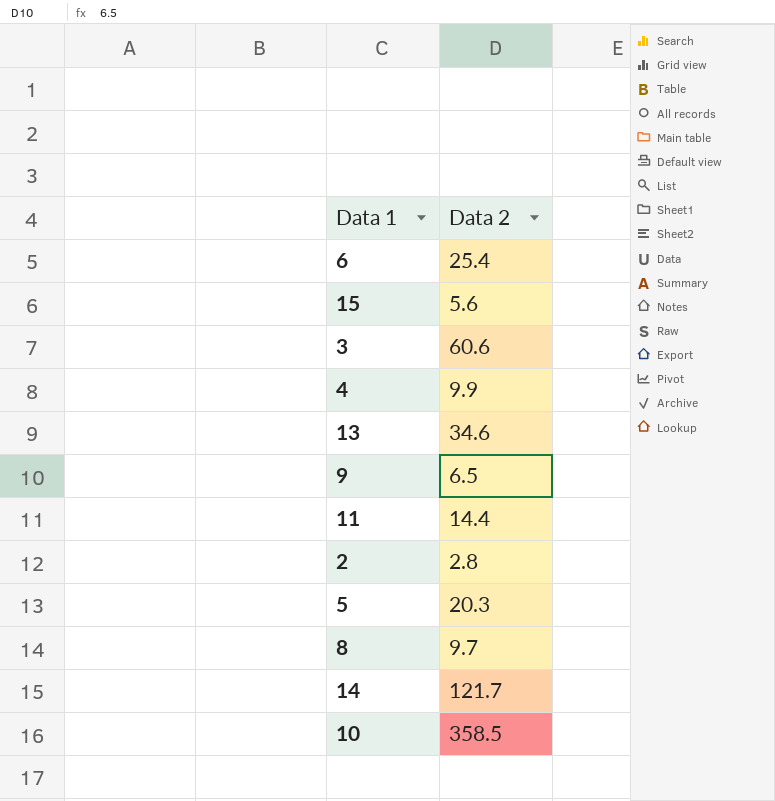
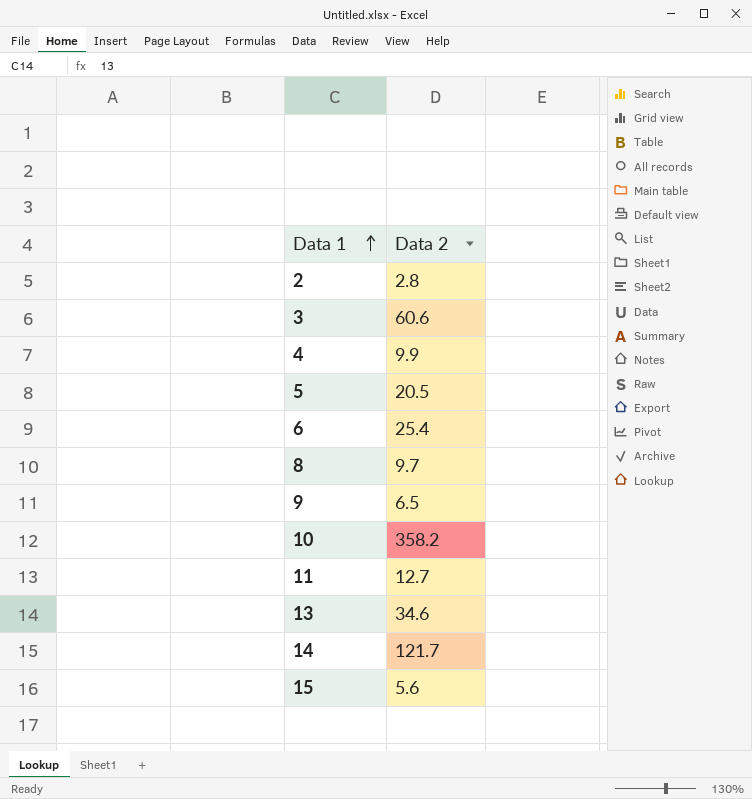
row order: none -> Data 1 ascending
5 | Data 2: 20.3 -> 20.5
10 | Data 2: 358.5 -> 358.2
11 | Data 2: 14.4 -> 12.7

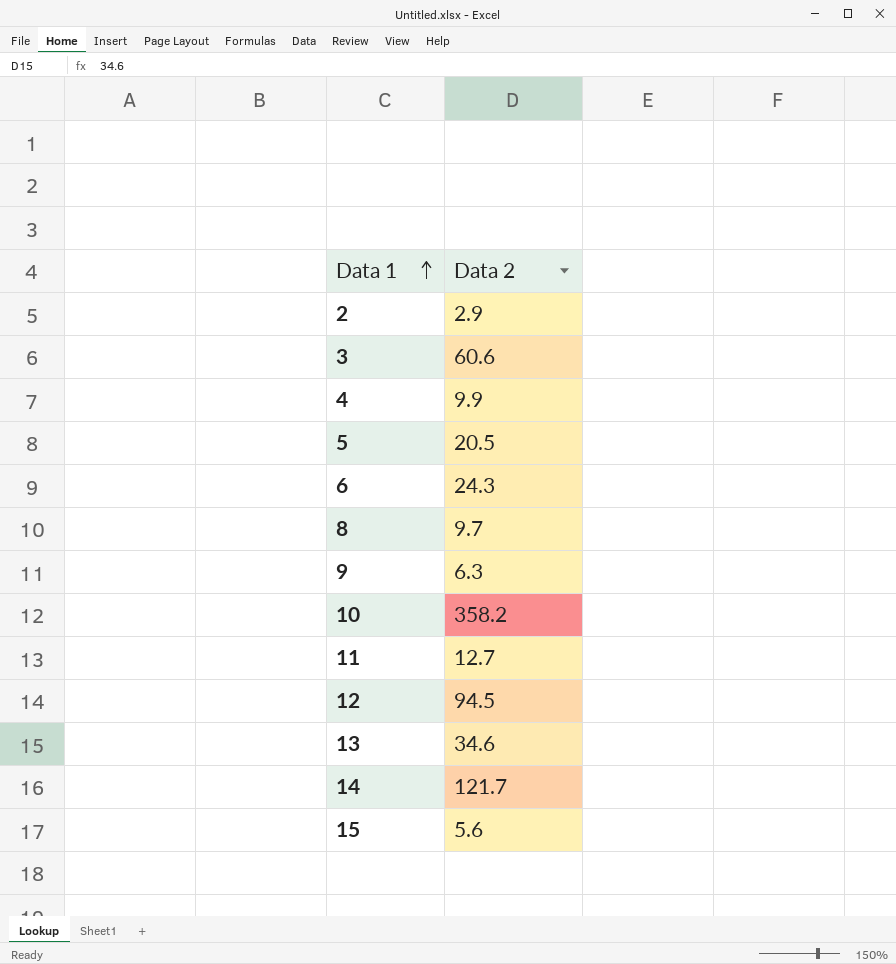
2 | Data 2: 2.8 -> 2.9
6 | Data 2: 25.4 -> 24.3
9 | Data 2: 6.5 -> 6.3
row 12: none -> 94.5

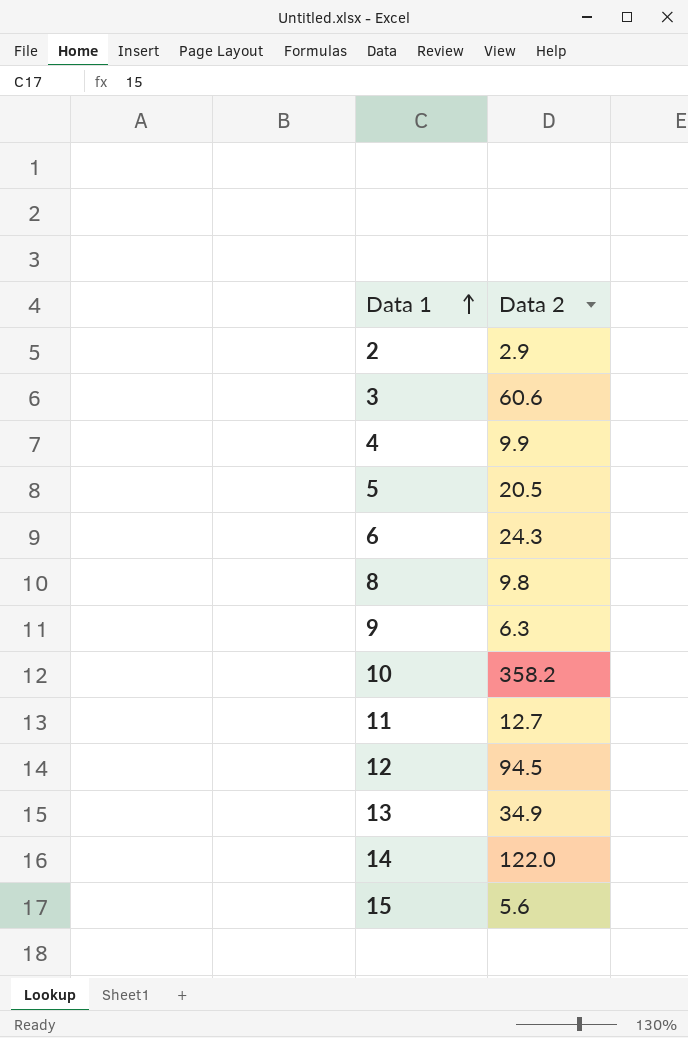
8 | Data 2: 9.7 -> 9.8
13 | Data 2: 34.6 -> 34.9
14 | Data 2: 121.7 -> 122.0

